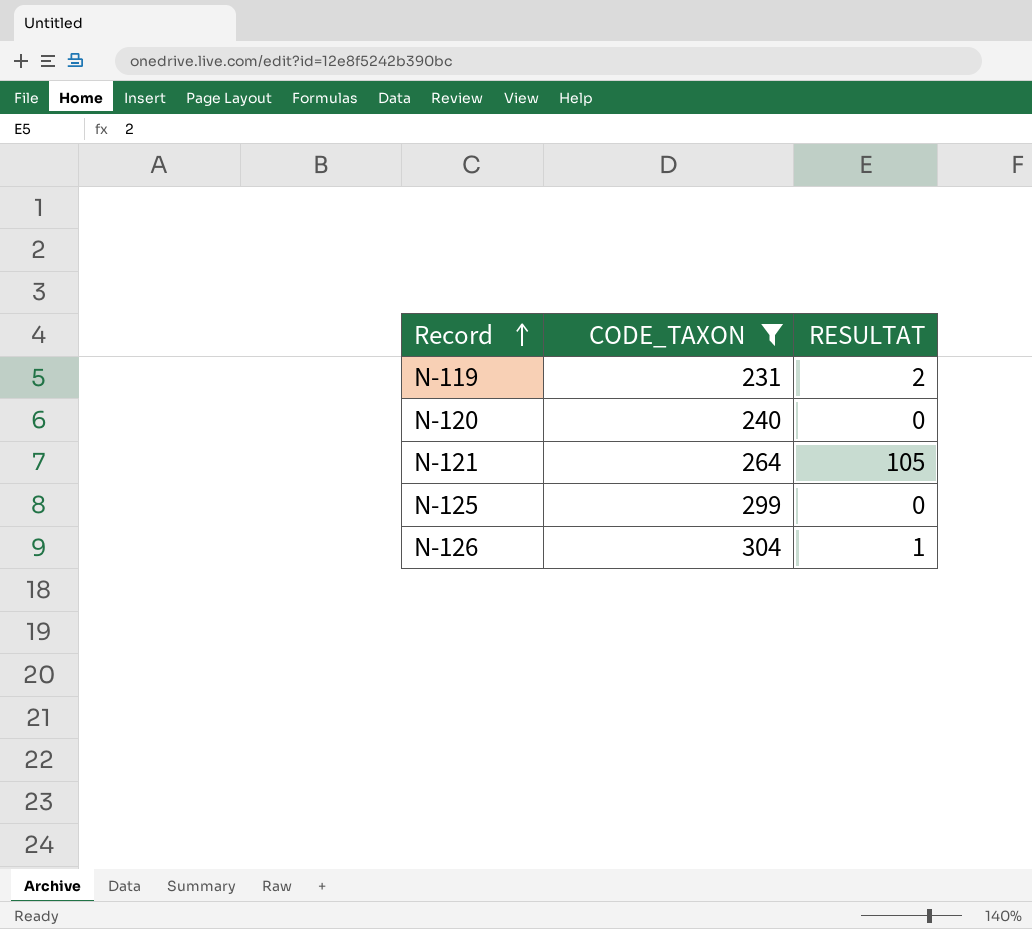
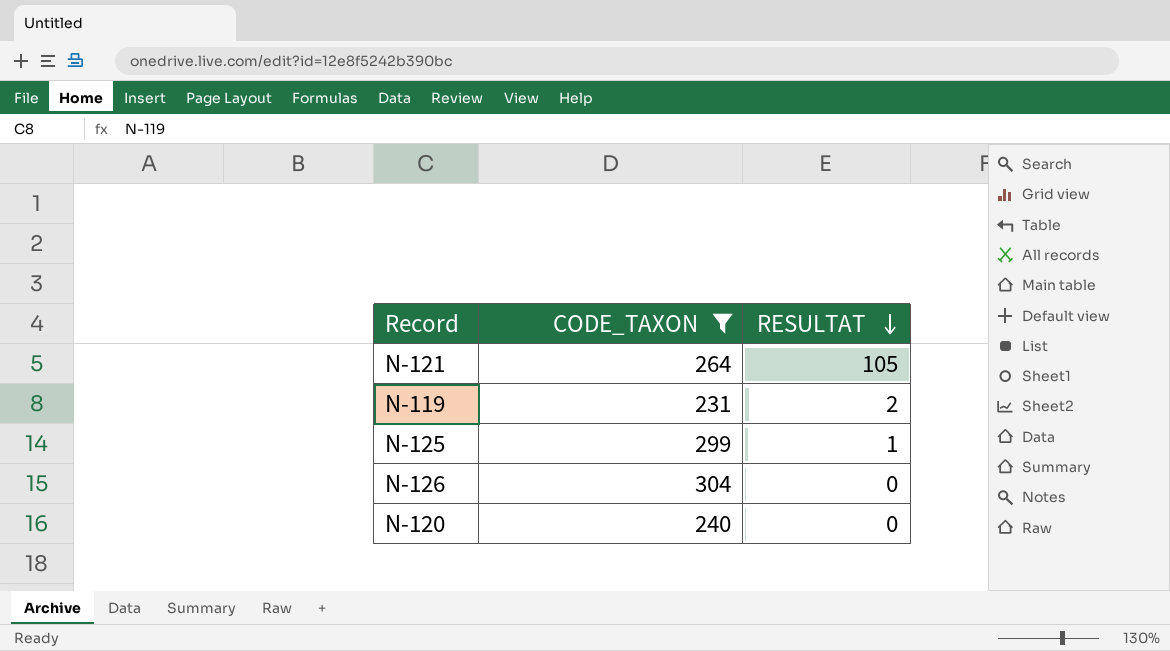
row order: Record ascending -> RESULTAT descending
N-125 | RESULTAT: 0 -> 1
N-126 | RESULTAT: 1 -> 0

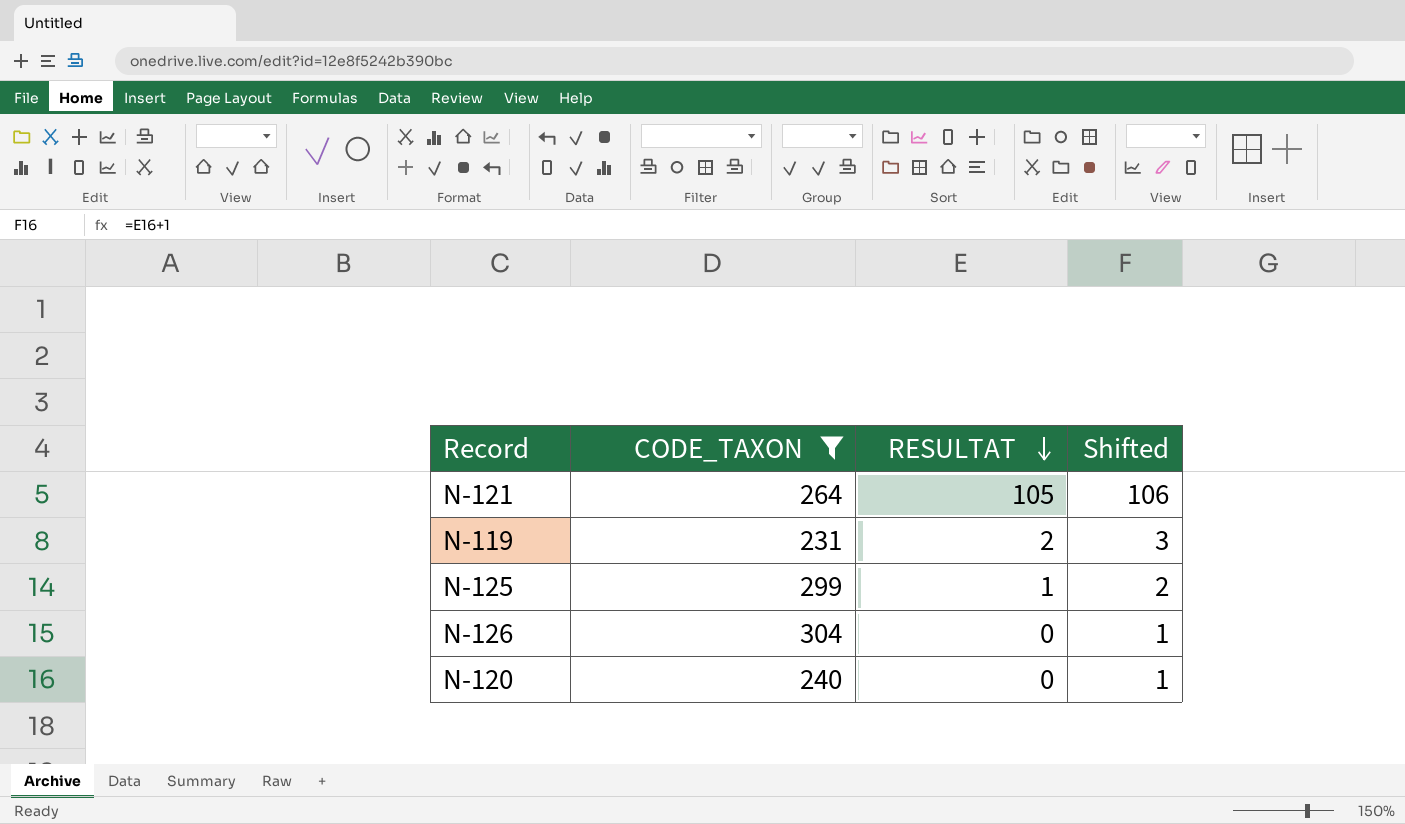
column Shifted | formula: none -> [RESULTAT] + 1

